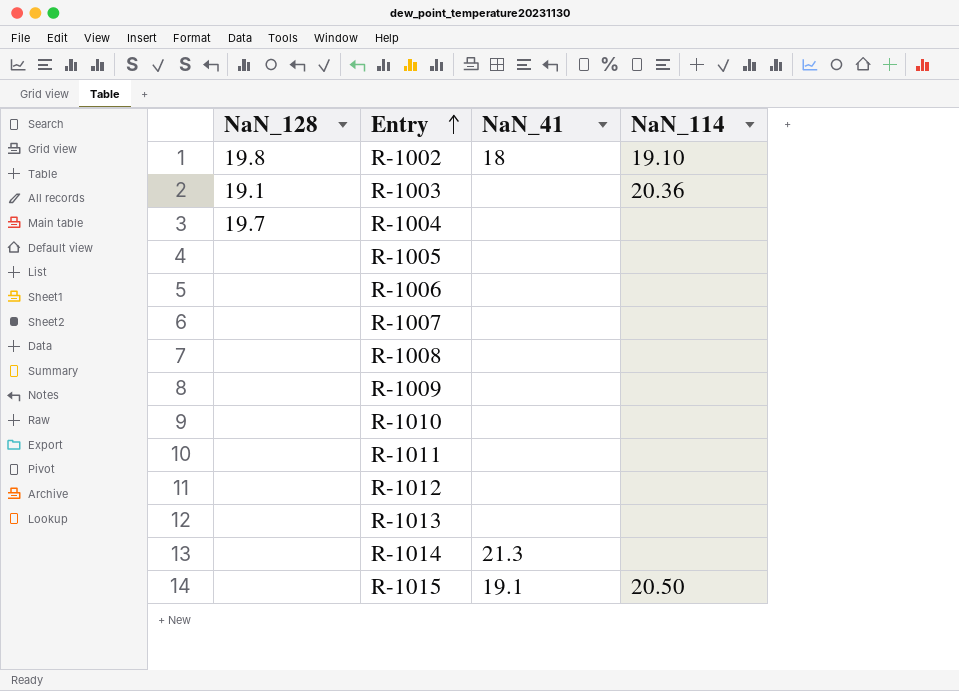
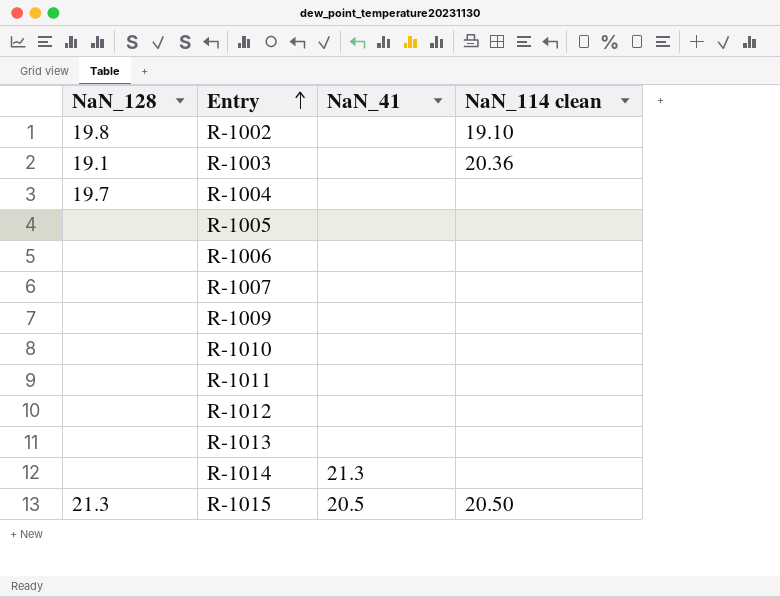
column name: NaN_114 -> NaN_114 clean
row R-1008: none | none | none -> none
R-1002 | NaN_41: 18 -> none
R-1015 | NaN_128: none -> 21.3
R-1015 | NaN_41: 19.1 -> 20.5

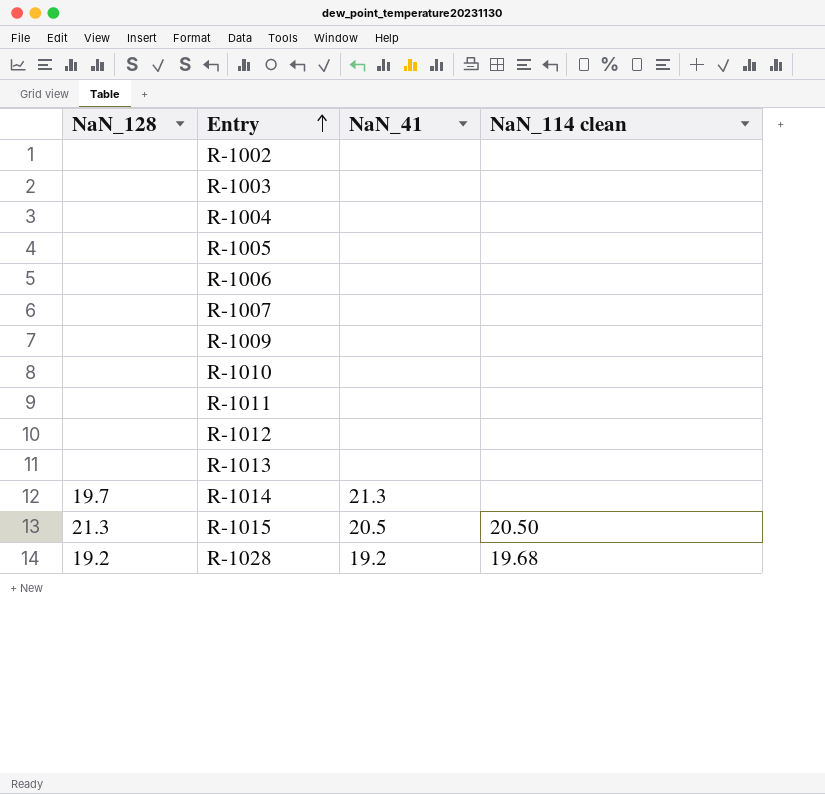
R-1002 | NaN_128: 19.8 -> none
R-1002 | NaN_114 clean: 19.10 -> none
R-1003 | NaN_128: 19.1 -> none
R-1003 | NaN_114 clean: 20.36 -> none
R-1004 | NaN_128: 19.7 -> none
R-1014 | NaN_128: none -> 19.7
row R-1028: none -> 19.2 | 19.2 | 19.68

